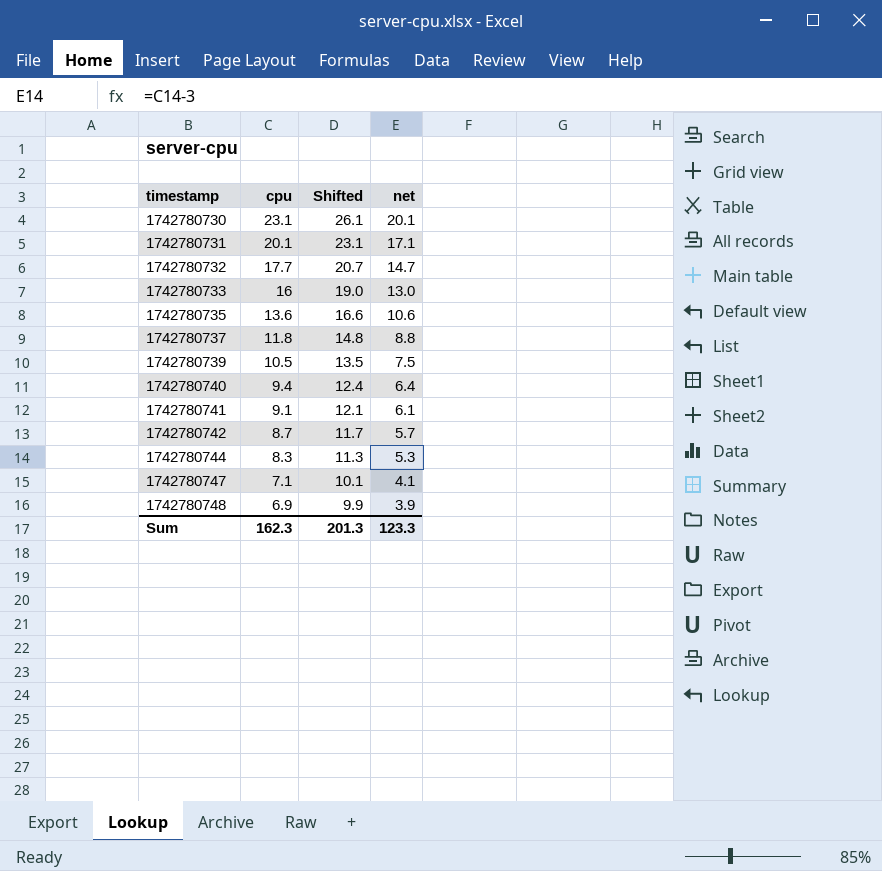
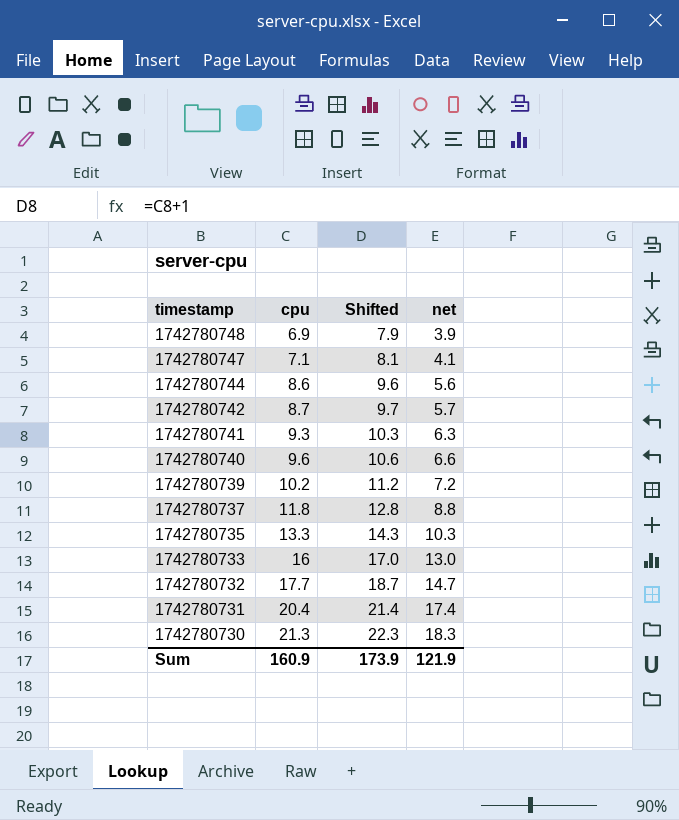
row order: timestamp ascending -> timestamp descending
column Shifted | formula: [cpu] + 3 -> [cpu] + 1
1742780744 | cpu: 8.3 -> 8.6
1742780744 | net: 5.3 -> 5.6
1742780741 | cpu: 9.1 -> 9.3
1742780741 | net: 6.1 -> 6.3
1742780740 | cpu: 9.4 -> 9.6
1742780740 | net: 6.4 -> 6.6
1742780739 | cpu: 10.5 -> 10.2
1742780739 | net: 7.5 -> 7.2
1742780735 | cpu: 13.6 -> 13.3
1742780735 | net: 10.6 -> 10.3
1742780731 | cpu: 20.1 -> 20.4
1742780731 | net: 17.1 -> 17.4
1742780730 | cpu: 23.1 -> 21.3
1742780730 | net: 20.1 -> 18.3
Sum | cpu: 162.3 -> 160.9
Sum | Shifted: 201.3 -> 173.9
Sum | net: 123.3 -> 121.9

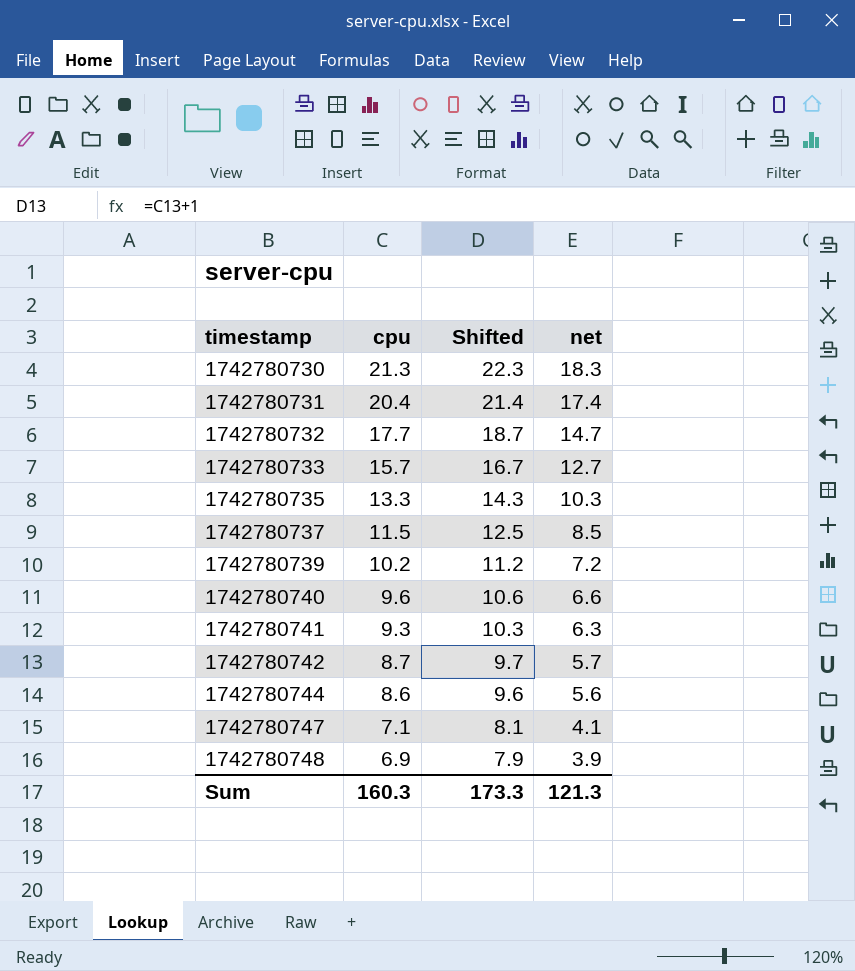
row order: timestamp descending -> timestamp ascending
1742780733 | cpu: 16 -> 15.7
1742780733 | Shifted: 17.0 -> 16.7
1742780733 | net: 13.0 -> 12.7
1742780737 | cpu: 11.8 -> 11.5
1742780737 | Shifted: 12.8 -> 12.5
1742780737 | net: 8.8 -> 8.5
Sum | cpu: 160.9 -> 160.3
Sum | Shifted: 173.9 -> 173.3
Sum | net: 121.9 -> 121.3

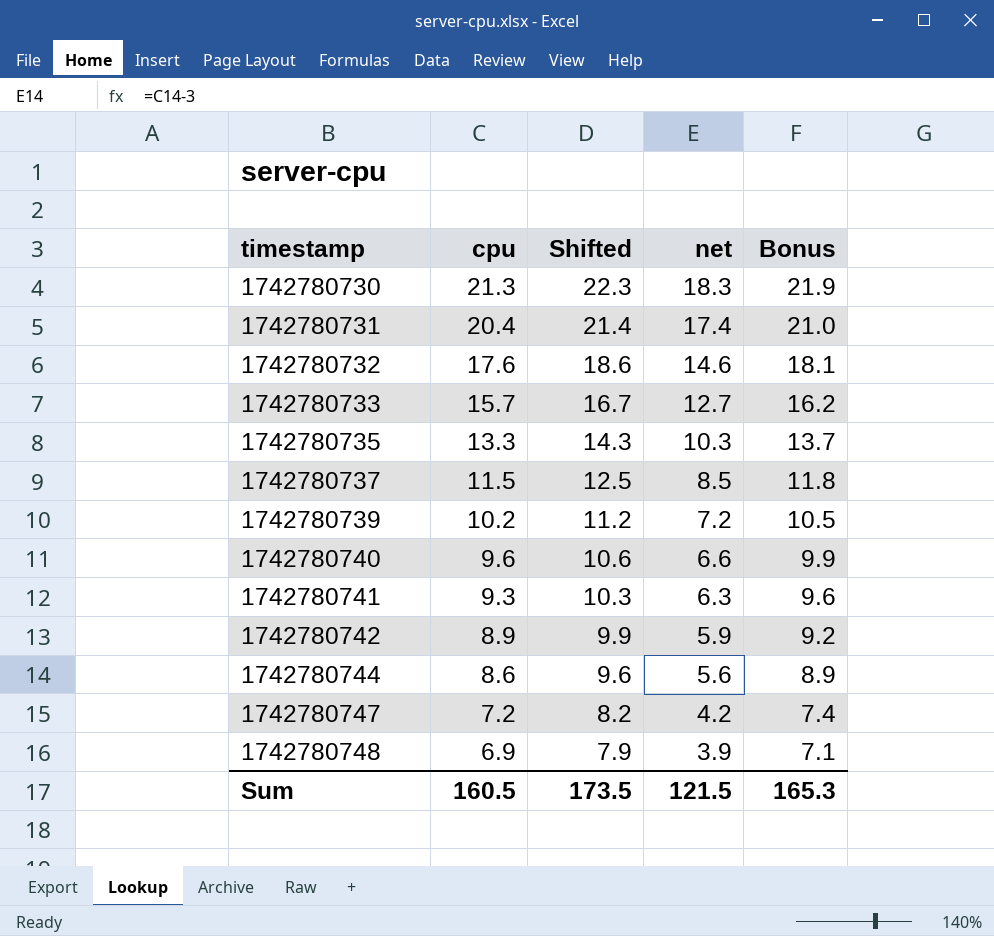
column Bonus | formula: none -> [cpu] * 1.03
1742780732 | cpu: 17.7 -> 17.6
1742780732 | Shifted: 18.7 -> 18.6
1742780732 | net: 14.7 -> 14.6
1742780742 | cpu: 8.7 -> 8.9
1742780742 | Shifted: 9.7 -> 9.9
1742780742 | net: 5.7 -> 5.9
1742780747 | cpu: 7.1 -> 7.2
1742780747 | Shifted: 8.1 -> 8.2
1742780747 | net: 4.1 -> 4.2
Sum | cpu: 160.3 -> 160.5
Sum | Shifted: 173.3 -> 173.5
Sum | net: 121.3 -> 121.5

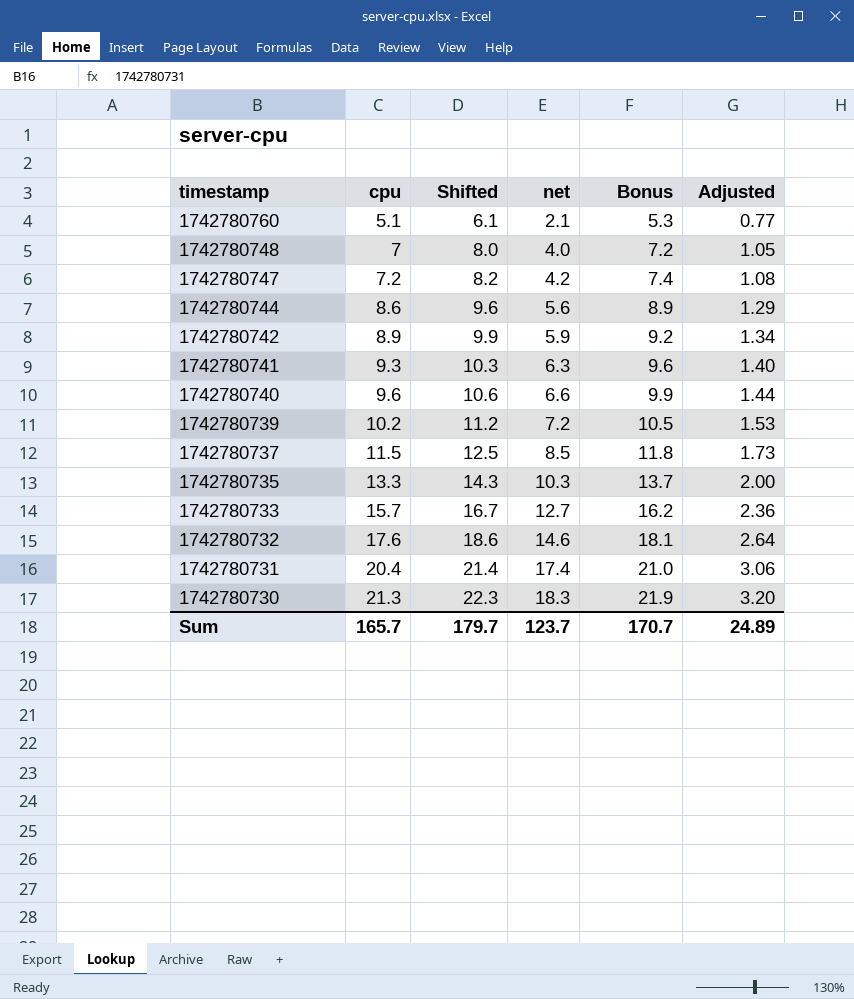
row order: timestamp ascending -> timestamp descending
column Adjusted | formula: none -> [cpu] * 0.15
row 1742780760: none -> 5.1 | 6.1 | 2.1 | 5.3 | 0.77
1742780748 | cpu: 6.9 -> 7
1742780748 | Shifted: 7.9 -> 8.0
1742780748 | net: 3.9 -> 4.0
1742780748 | Bonus: 7.1 -> 7.2
Sum | cpu: 160.5 -> 165.7
Sum | Shifted: 173.5 -> 179.7
Sum | net: 121.5 -> 123.7
Sum | Bonus: 165.3 -> 170.7

